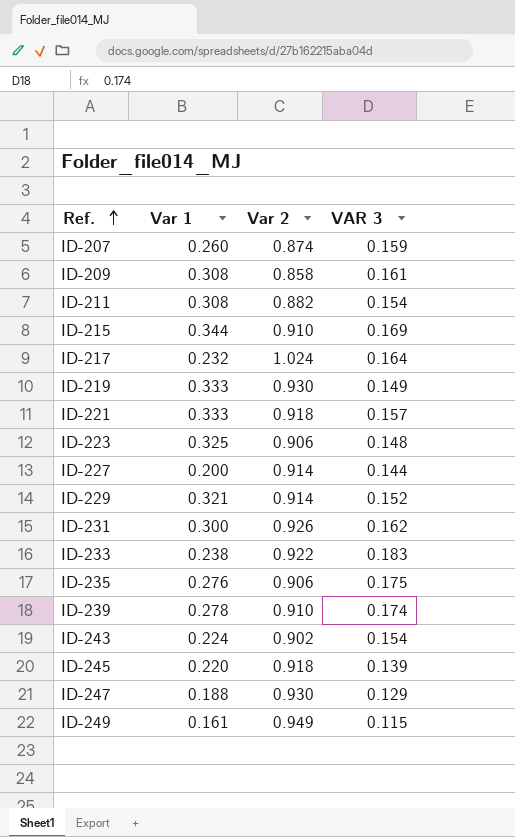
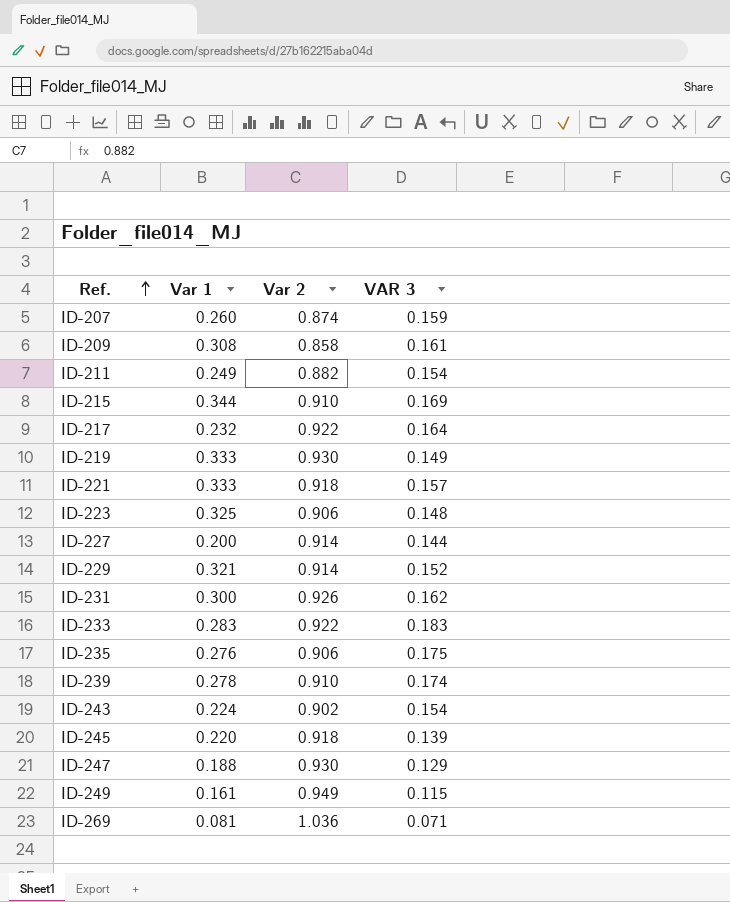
ID-211 | Var 1: 0.308 -> 0.249
ID-217 | Var 2: 1.024 -> 0.922
ID-233 | Var 1: 0.238 -> 0.283
row ID-269: none -> 0.081 | 1.036 | 0.071

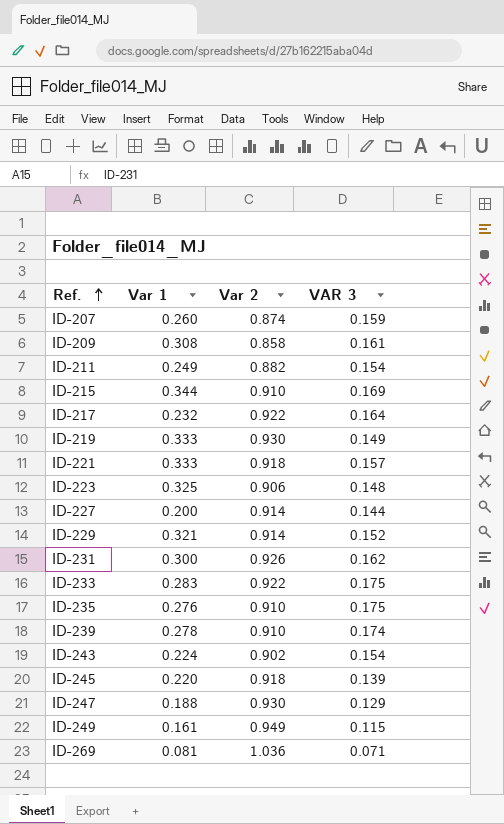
ID-233 | VAR 3: 0.183 -> 0.175
ID-235 | Var 2: 0.906 -> 0.910

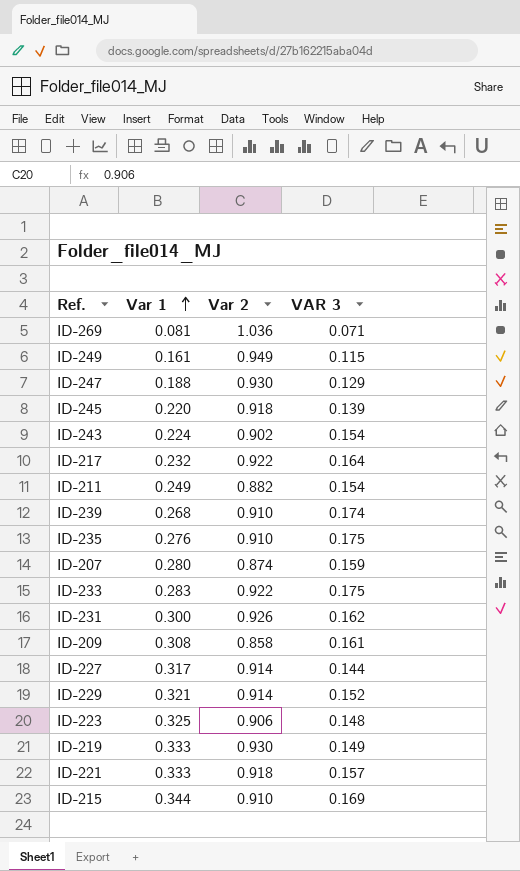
row order: Ref. ascending -> Var 1 ascending
ID-239 | Var 1: 0.278 -> 0.268
ID-207 | Var 1: 0.260 -> 0.280
ID-227 | Var 1: 0.200 -> 0.317

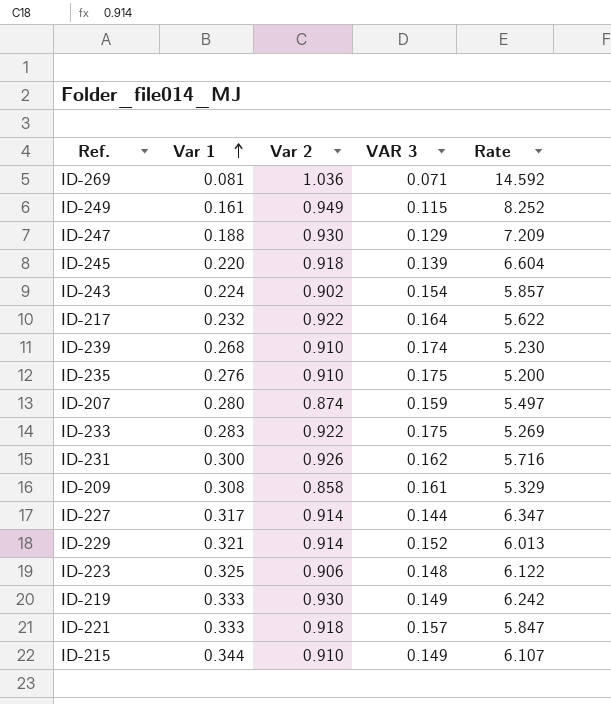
column Rate | formula: none -> [Var 2] / [VAR 3]
row ID-211: 0.249 | 0.882 | 0.154 -> none
ID-215 | VAR 3: 0.169 -> 0.149

